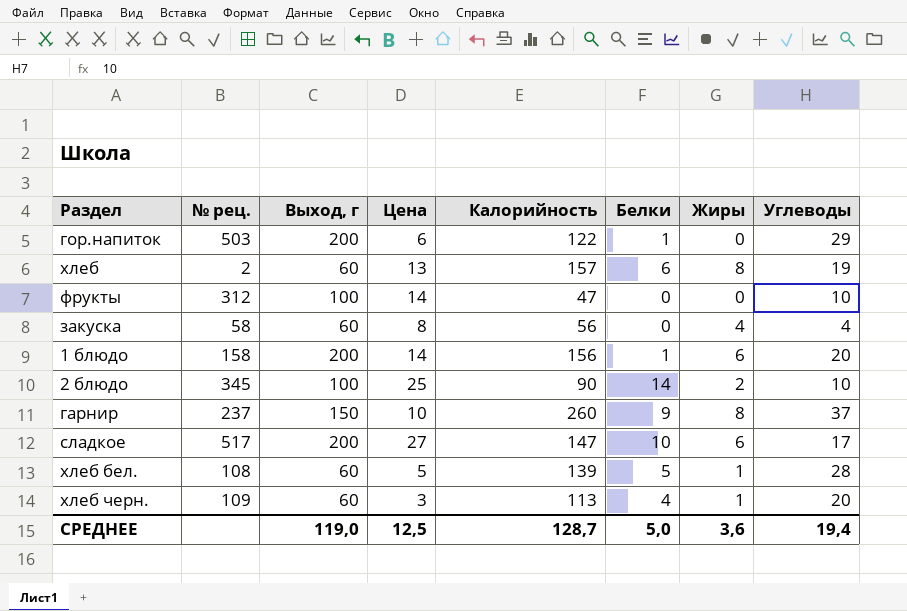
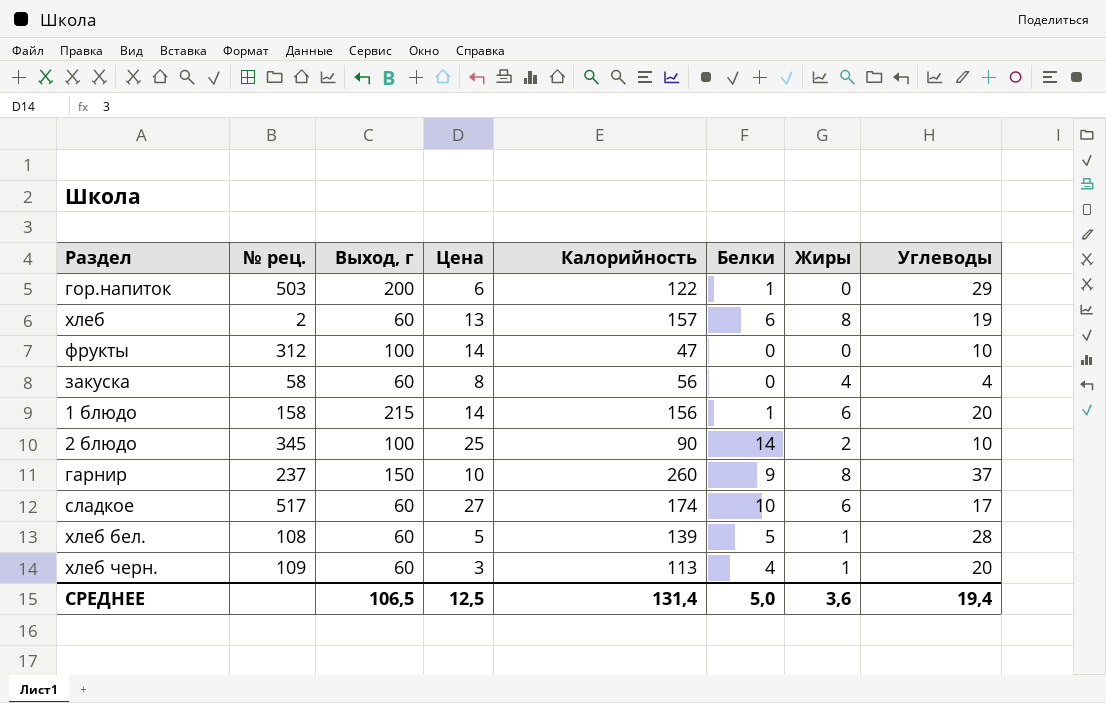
1 блюдо | Выход, г: 200 -> 215
сладкое | Выход, г: 200 -> 60
сладкое | Калорийность: 147 -> 174
СРЕДНЕЕ | Выход, г: 119,0 -> 106,5
СРЕДНЕЕ | Калорийность: 128,7 -> 131,4

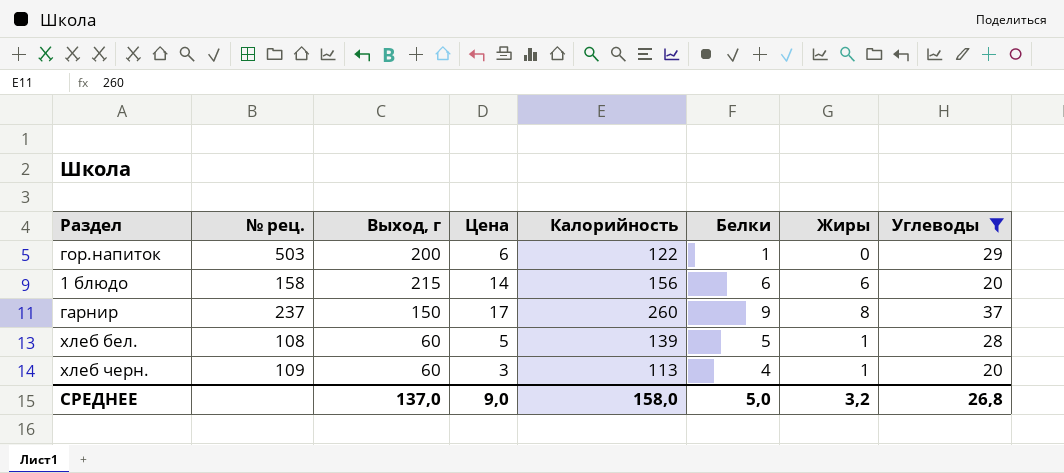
filter: none -> Углеводы >= 20
1 блюдо | Белки: 1 -> 6
гарнир | Цена: 10 -> 17
СРЕДНЕЕ | Выход, г: 106,5 -> 137,0
СРЕДНЕЕ | Цена: 12,5 -> 9,0
СРЕДНЕЕ | Калорийность: 131,4 -> 158,0
СРЕДНЕЕ | Жиры: 3,6 -> 3,2
СРЕДНЕЕ | Углеводы: 19,4 -> 26,8

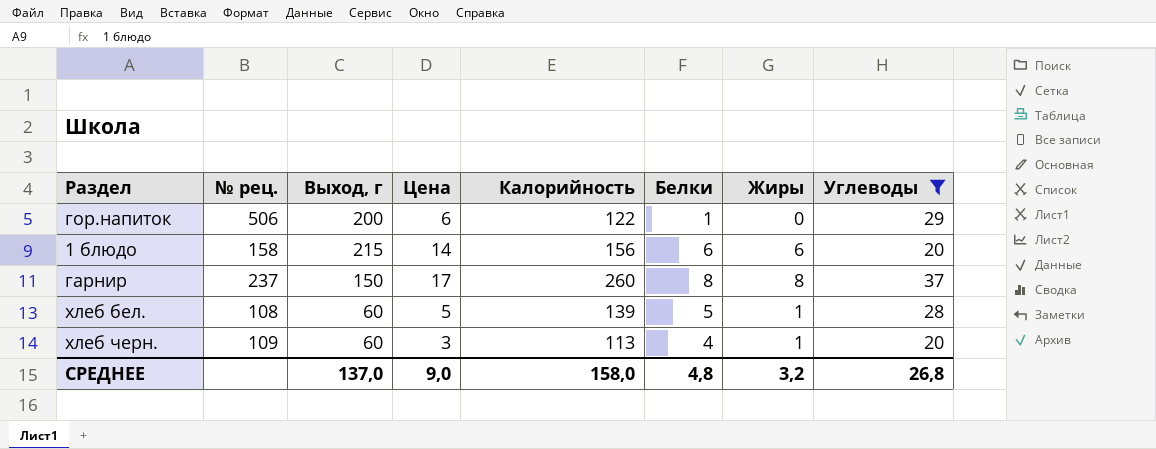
гор.напиток | № рец.: 503 -> 506
гарнир | Белки: 9 -> 8
СРЕДНЕЕ | Белки: 5,0 -> 4,8

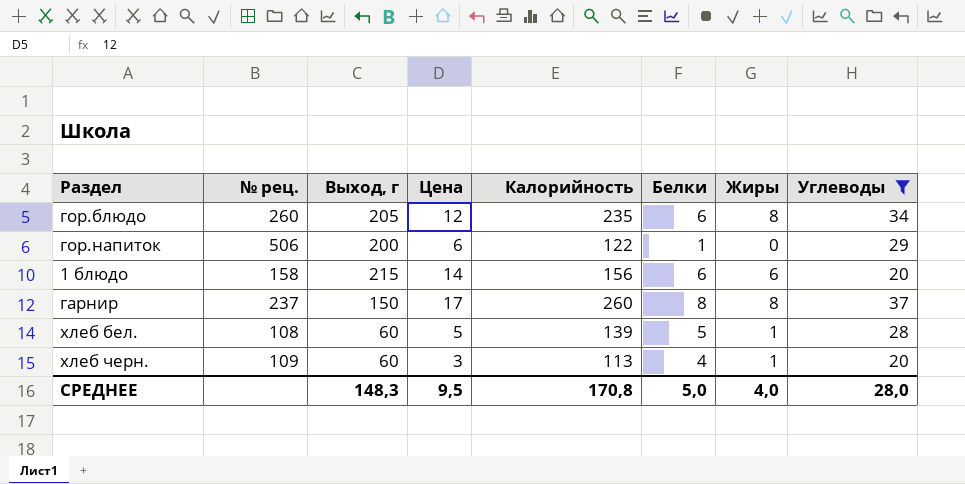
row гор.блюдо: none -> 260 | 205 | 12 | 235 | 6 | 8 | 34
СРЕДНЕЕ | Выход, г: 137,0 -> 148,3
СРЕДНЕЕ | Цена: 9,0 -> 9,5
СРЕДНЕЕ | Калорийность: 158,0 -> 170,8
СРЕДНЕЕ | Белки: 4,8 -> 5,0
СРЕДНЕЕ | Жиры: 3,2 -> 4,0
СРЕДНЕЕ | Углеводы: 26,8 -> 28,0

